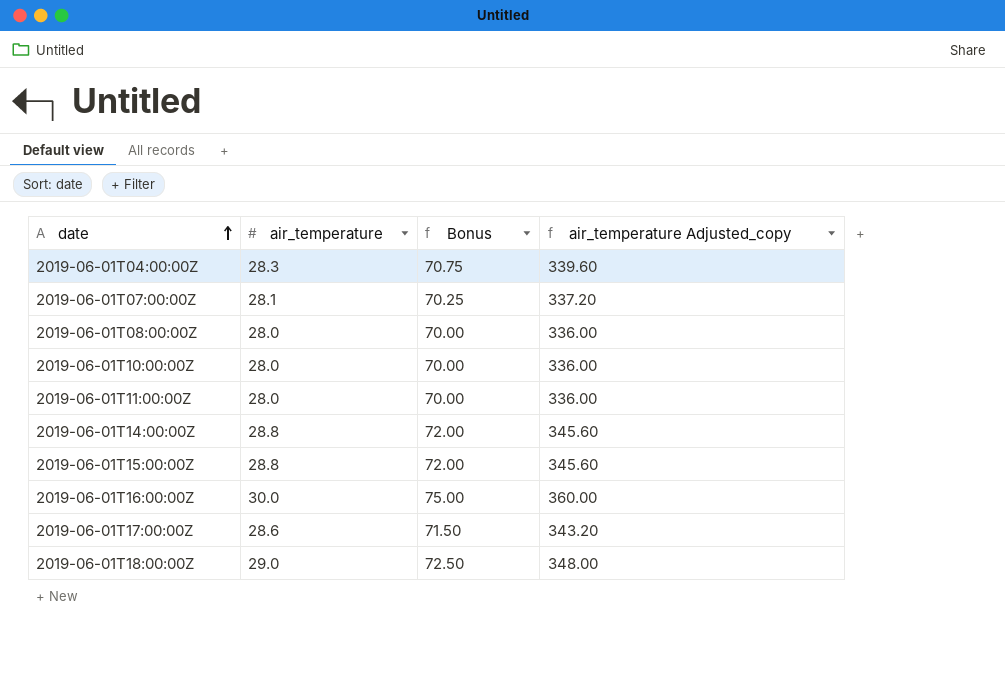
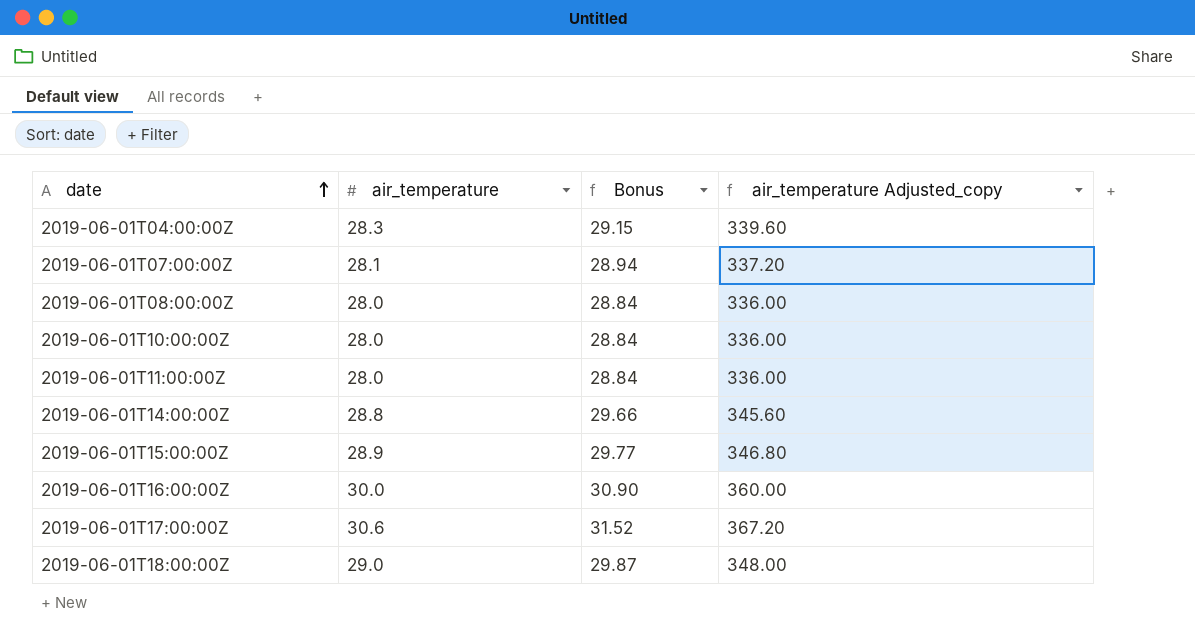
column Bonus | formula: [air_temperature] * 2.5 -> [air_temperature] * 1.03
2019-06-01T15:00:00Z | air_temperature: 28.8 -> 28.9
2019-06-01T15:00:00Z | air_temperature Adjusted_copy: 345.60 -> 346.80
2019-06-01T17:00:00Z | air_temperature: 28.6 -> 30.6
2019-06-01T17:00:00Z | air_temperature Adjusted_copy: 343.20 -> 367.20

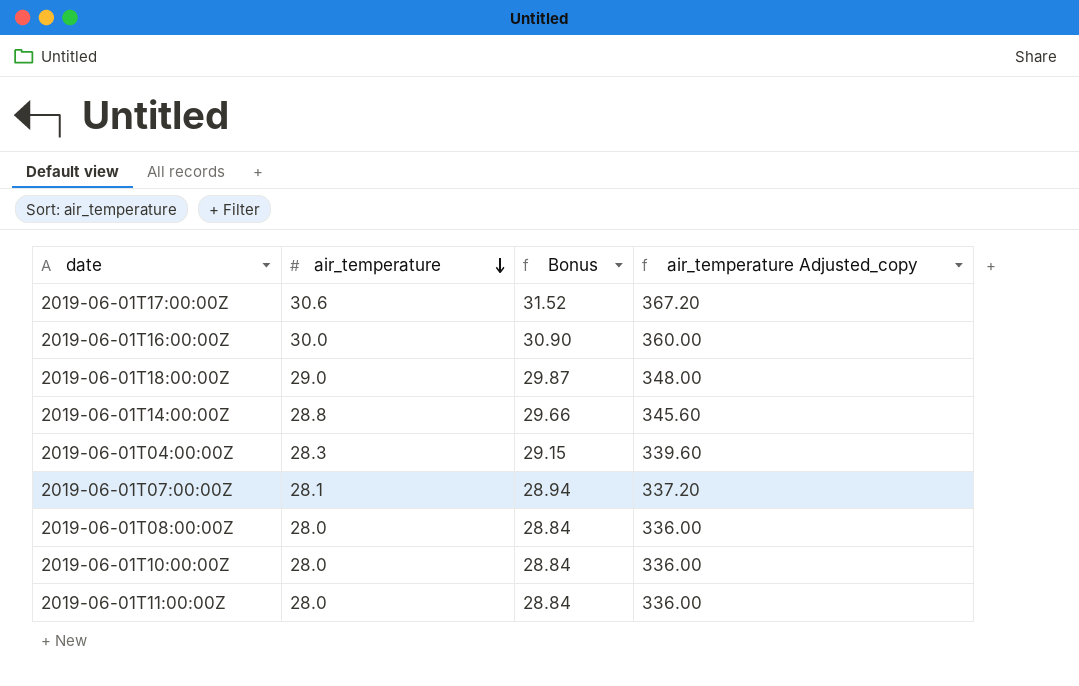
row order: date ascending -> air_temperature descending
row 2019-06-01T15:00:00Z: 28.9 | 29.77 | 346.80 -> none

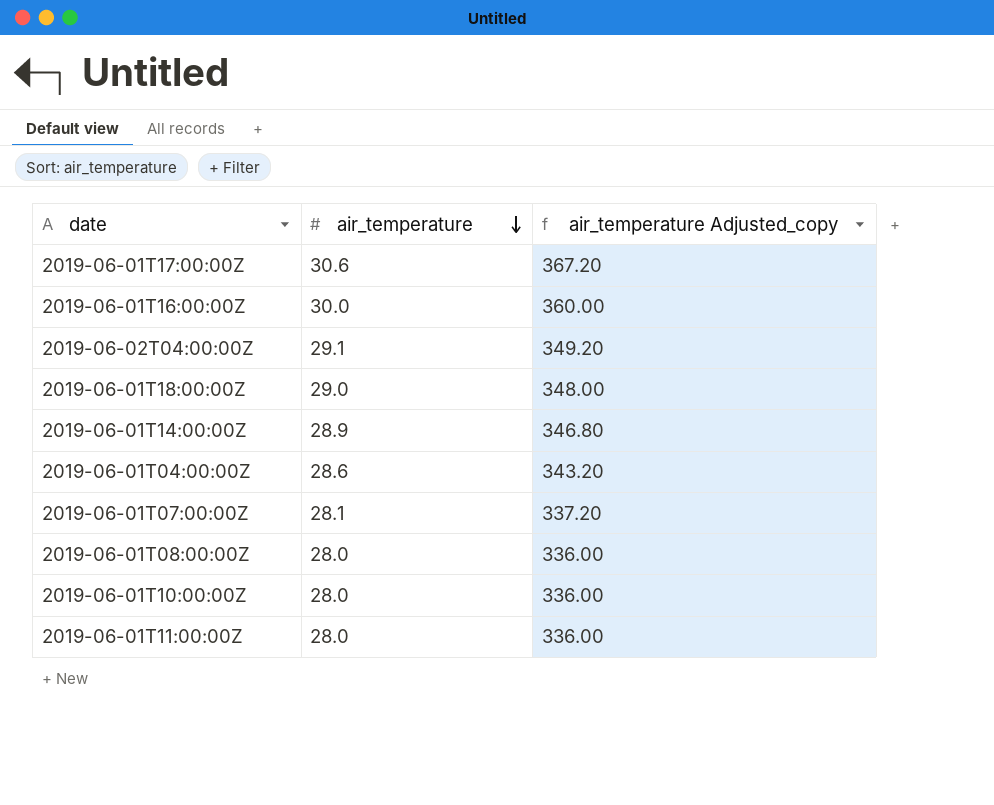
column Bonus | formula: [air_temperature] * 1.03 -> none
row 2019-06-02T04:00:00Z: none -> 29.1 | 349.20
2019-06-01T14:00:00Z | air_temperature: 28.8 -> 28.9
2019-06-01T14:00:00Z | air_temperature Adjusted_copy: 345.60 -> 346.80
2019-06-01T04:00:00Z | air_temperature: 28.3 -> 28.6
2019-06-01T04:00:00Z | air_temperature Adjusted_copy: 339.60 -> 343.20

